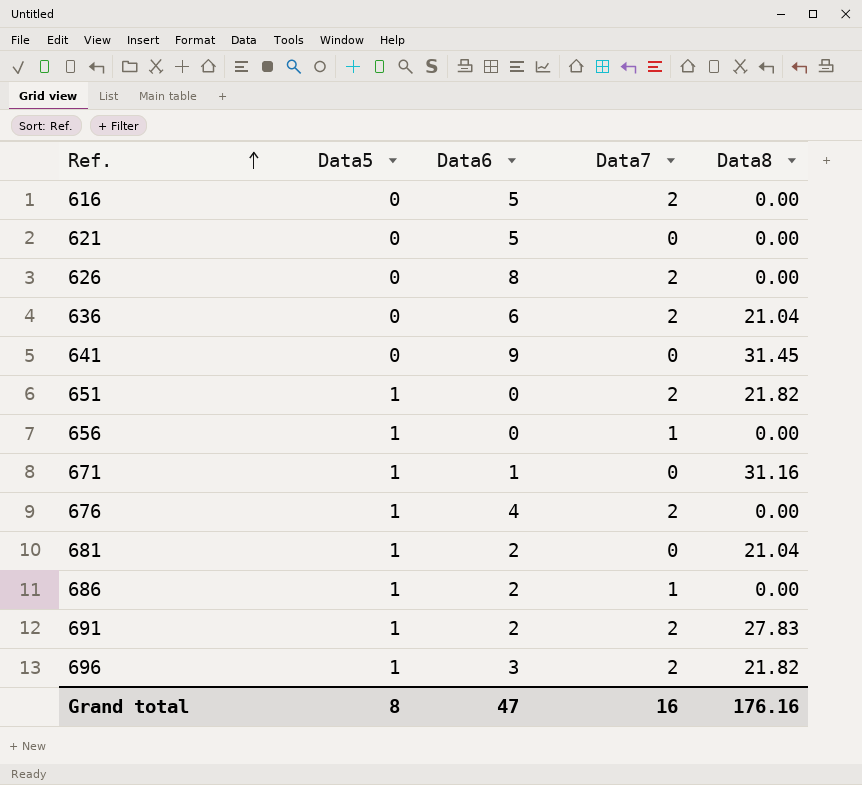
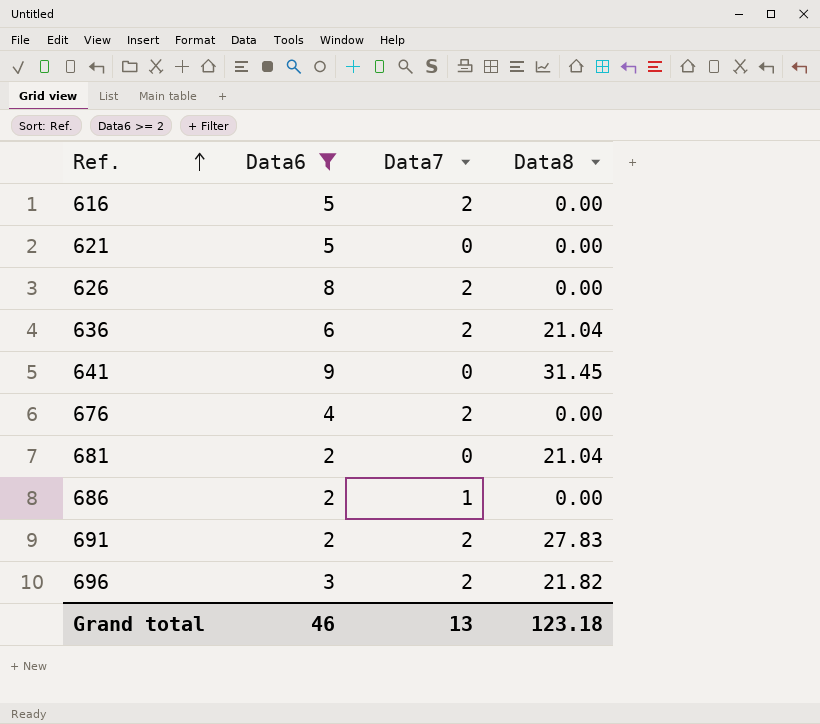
filter: none -> Data6 >= 2
column Data5 | position: 2 -> none
Grand total | Data6: 47 -> 46
Grand total | Data7: 16 -> 13
Grand total | Data8: 176.16 -> 123.18

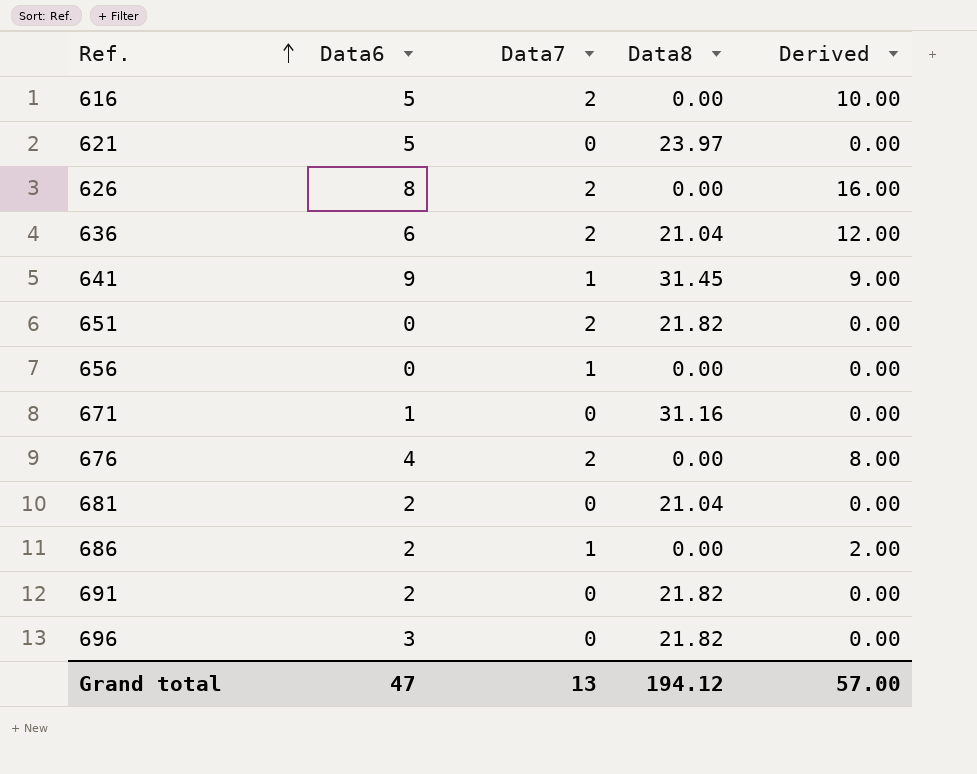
filter: Data6 >= 2 -> none
column Derived | formula: none -> [Data6] * [Data7]
621 | Data8: 0.00 -> 23.97
641 | Data7: 0 -> 1
691 | Data7: 2 -> 0
691 | Data8: 27.83 -> 21.82
696 | Data7: 2 -> 0
Grand total | Data6: 46 -> 47
Grand total | Data8: 123.18 -> 194.12

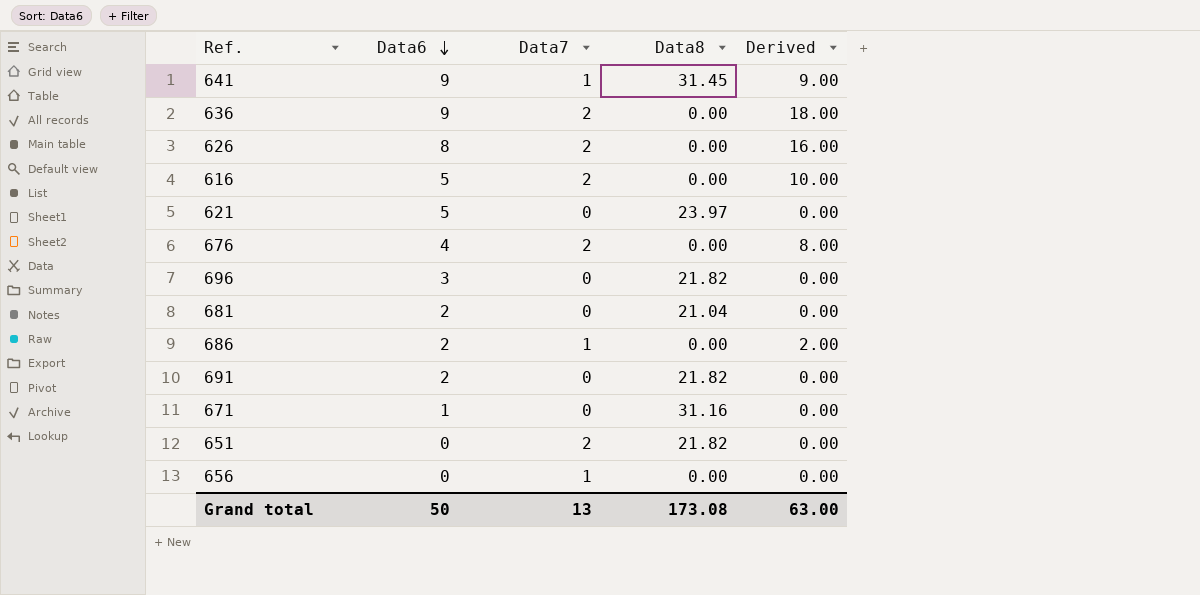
row order: Ref. ascending -> Data6 descending
636 | Data6: 6 -> 9
636 | Data8: 21.04 -> 0.00
636 | Derived: 12.00 -> 18.00
Grand total | Data6: 47 -> 50
Grand total | Data8: 194.12 -> 173.08
Grand total | Derived: 57.00 -> 63.00

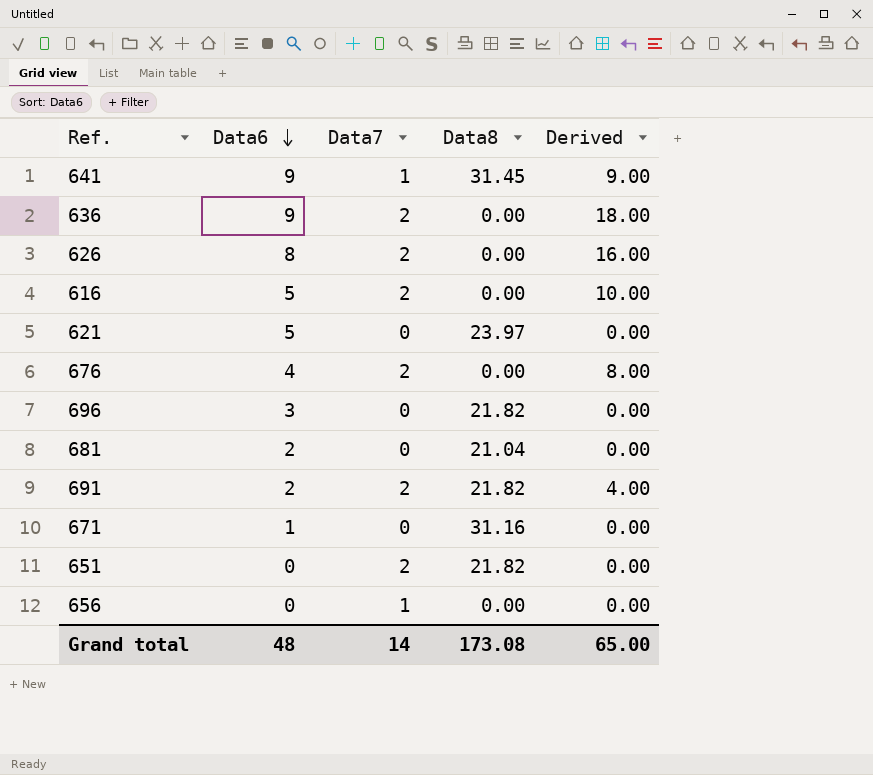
row 686: 2 | 1 | 0.00 | 2.00 -> none
691 | Data7: 0 -> 2
691 | Derived: 0.00 -> 4.00
Grand total | Data6: 50 -> 48
Grand total | Data7: 13 -> 14
Grand total | Derived: 63.00 -> 65.00

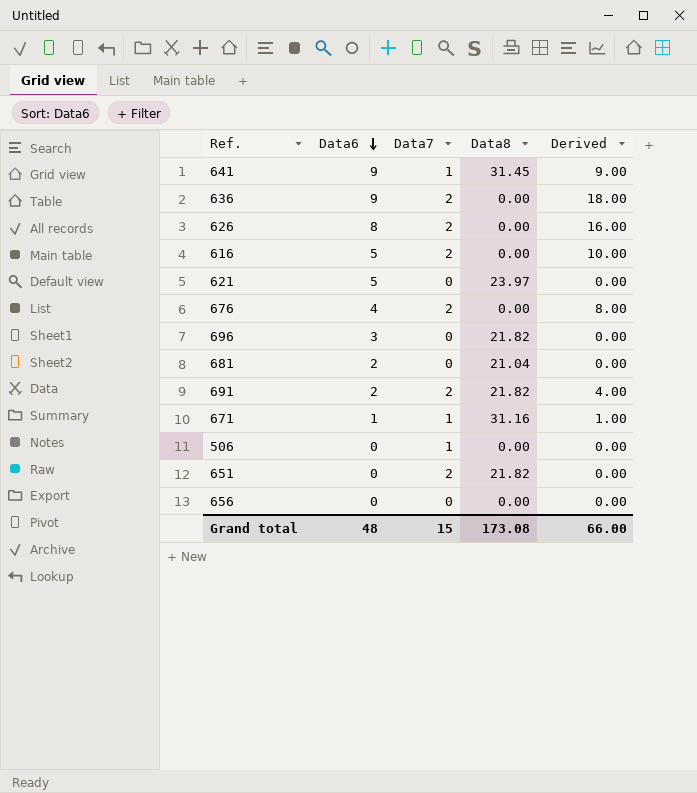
671 | Data7: 0 -> 1
671 | Derived: 0.00 -> 1.00
row 506: none -> 0 | 1 | 0.00 | 0.00
656 | Data7: 1 -> 0
Grand total | Data7: 14 -> 15
Grand total | Derived: 65.00 -> 66.00

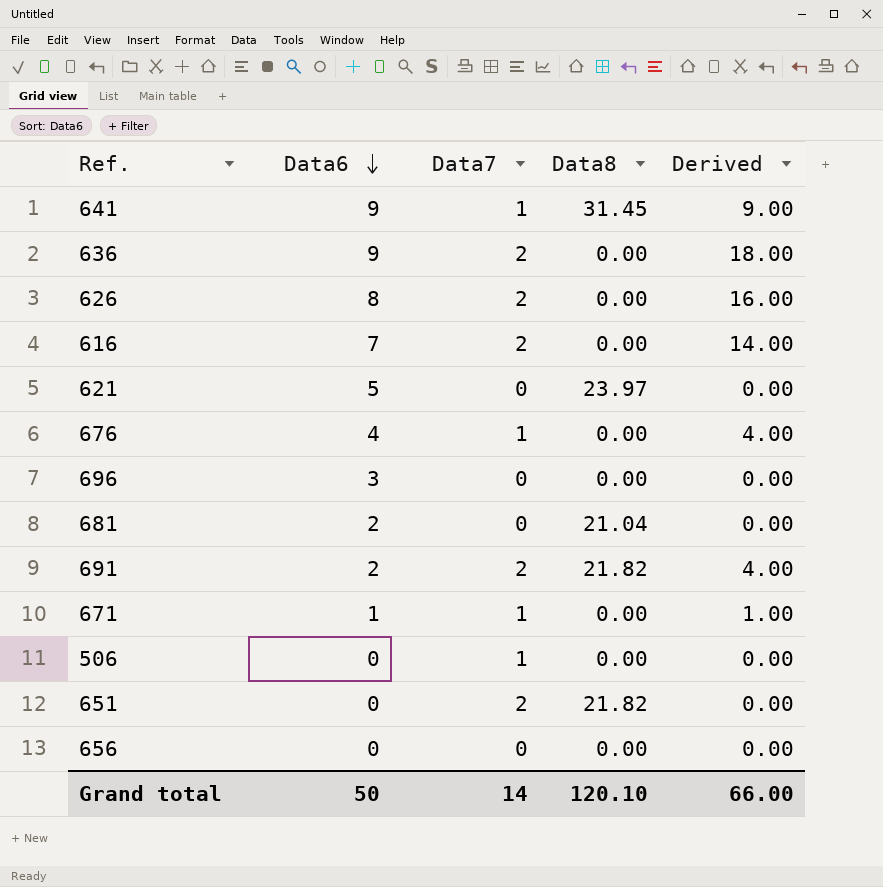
616 | Data6: 5 -> 7
616 | Derived: 10.00 -> 14.00
676 | Data7: 2 -> 1
676 | Derived: 8.00 -> 4.00
696 | Data8: 21.82 -> 0.00
671 | Data8: 31.16 -> 0.00
Grand total | Data6: 48 -> 50
Grand total | Data7: 15 -> 14
Grand total | Data8: 173.08 -> 120.10

